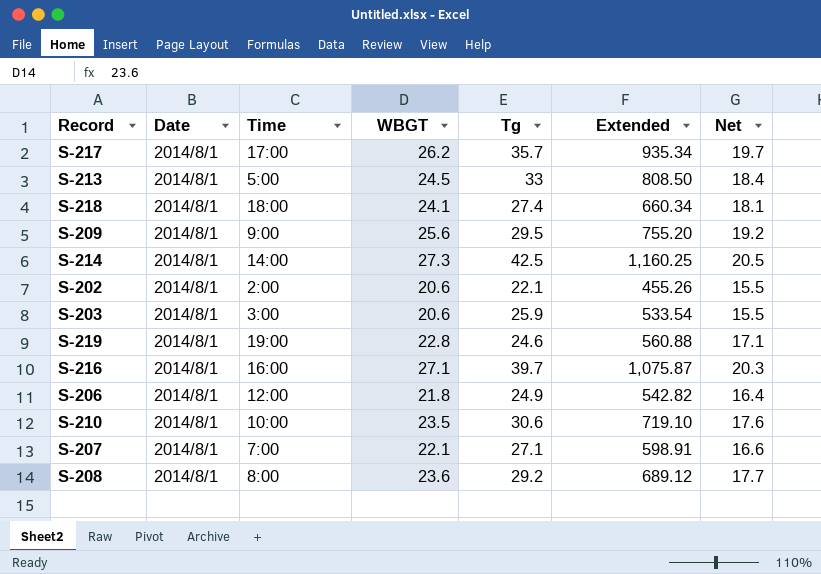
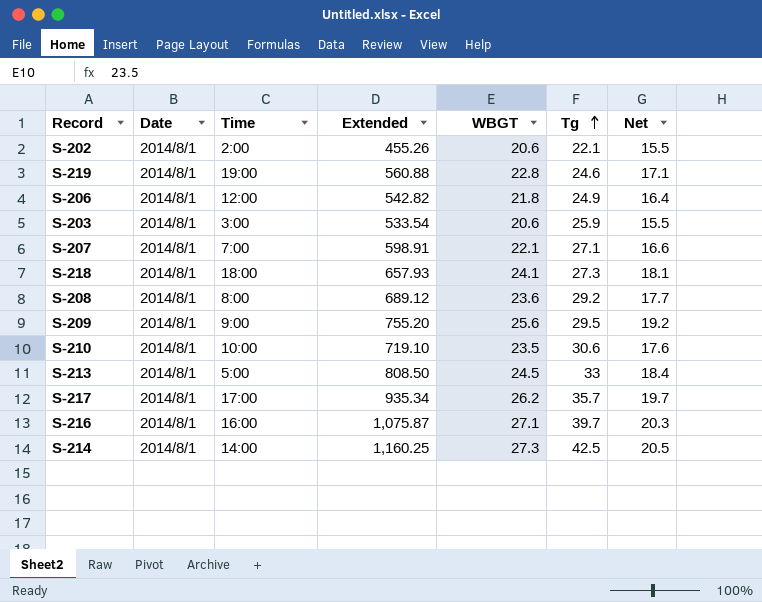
row order: none -> Tg ascending
column Extended | position: 6 -> 4
S-218 | Extended: 660.34 -> 657.93
S-218 | Tg: 27.4 -> 27.3

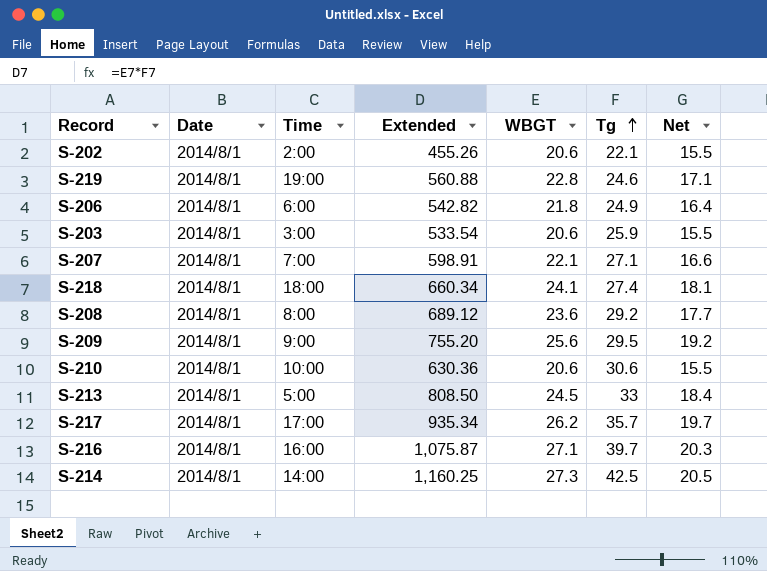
S-206 | Time: 12:00 -> 6:00
S-218 | Extended: 657.93 -> 660.34
S-218 | Tg: 27.3 -> 27.4
S-210 | Extended: 719.10 -> 630.36
S-210 | WBGT: 23.5 -> 20.6
S-210 | Net: 17.6 -> 15.5

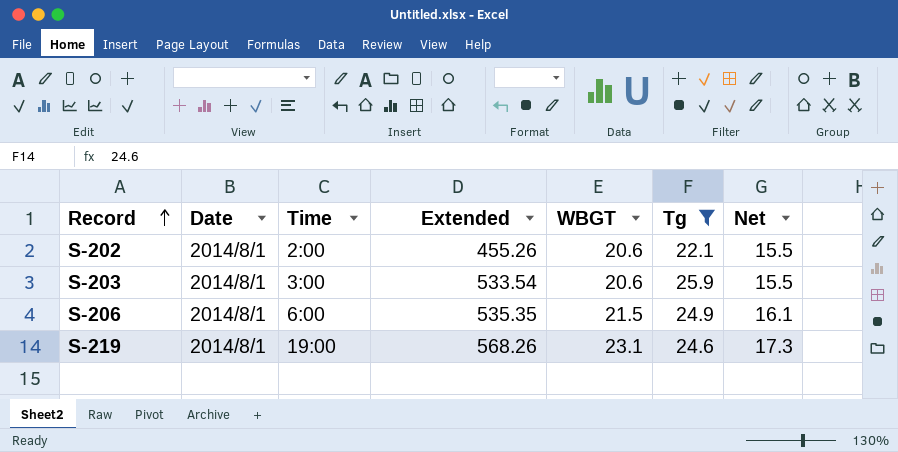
filter: none -> Tg <= 25.9
row order: Tg ascending -> Record ascending
S-206 | Extended: 542.82 -> 535.35
S-206 | WBGT: 21.8 -> 21.5
S-206 | Net: 16.4 -> 16.1
S-219 | Extended: 560.88 -> 568.26
S-219 | WBGT: 22.8 -> 23.1
S-219 | Net: 17.1 -> 17.3

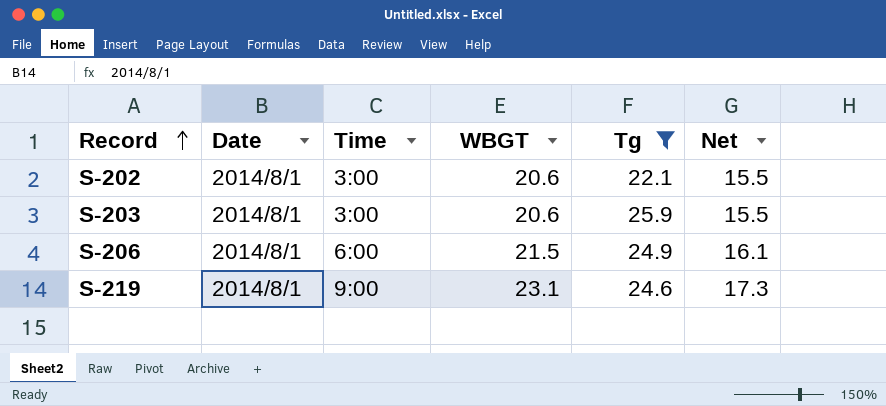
column Extended | formula: [WBGT] * [Tg] -> none
S-202 | Time: 2:00 -> 3:00
S-219 | Time: 19:00 -> 9:00

